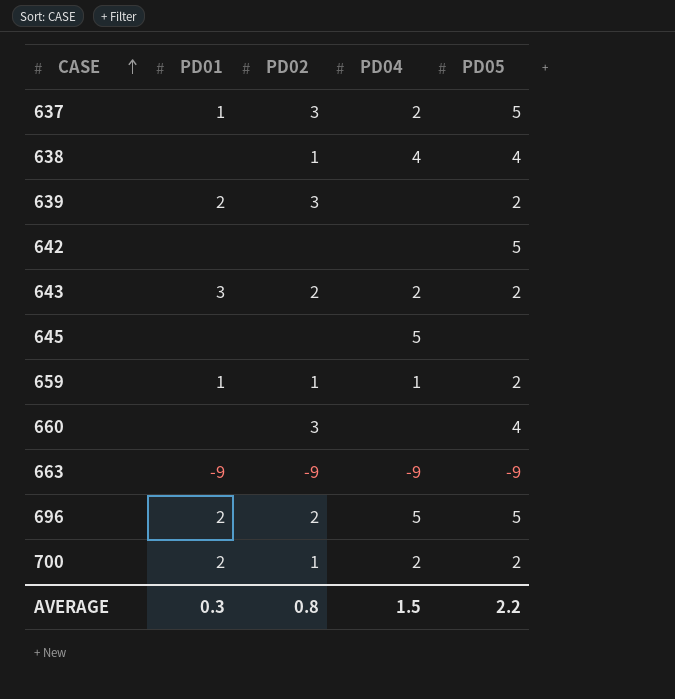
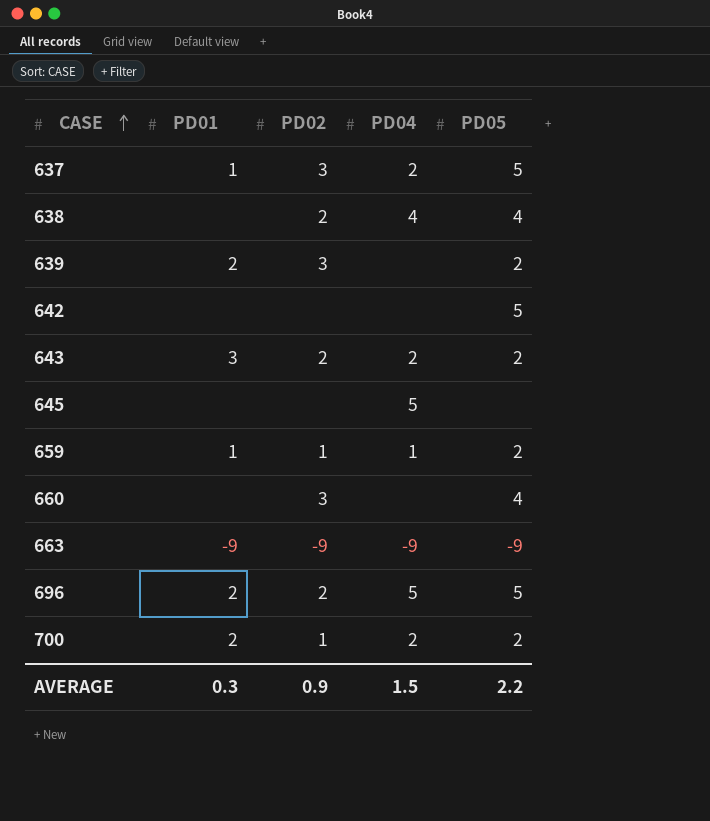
638 | PD02: 1 -> 2
AVERAGE | PD02: 0.8 -> 0.9

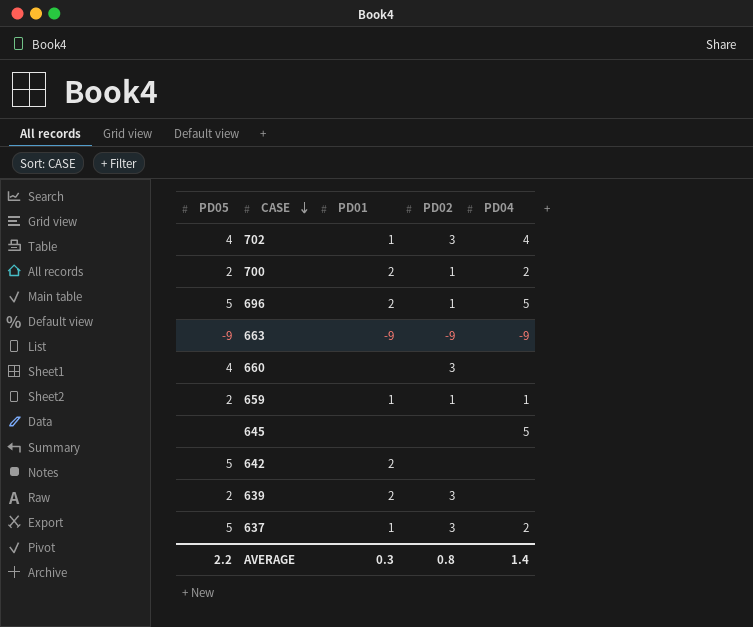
row order: CASE ascending -> CASE descending
column PD05 | position: 5 -> 1
row 638: none | 2 | 4 | 4 -> none
row 643: 3 | 2 | 2 | 2 -> none
row 702: none -> 4 | 1 | 3 | 4
696 | PD02: 2 -> 1
642 | PD01: none -> 2
AVERAGE | PD02: 0.9 -> 0.8
AVERAGE | PD04: 1.5 -> 1.4

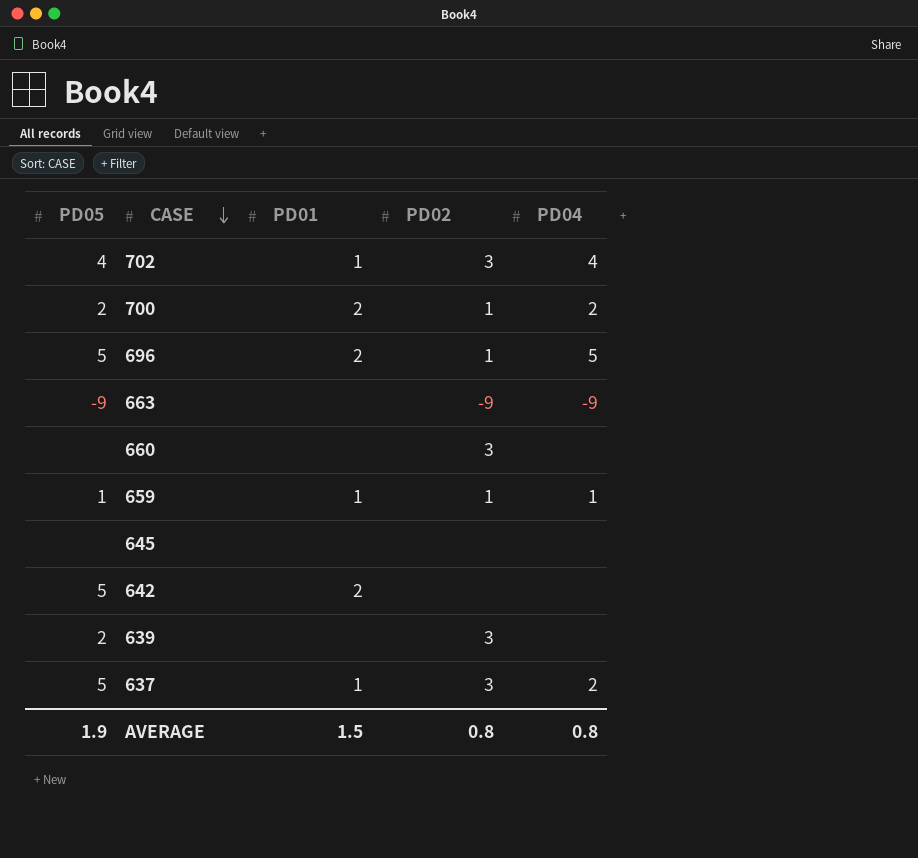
663 | PD01: -9 -> none
660 | PD05: 4 -> none
659 | PD05: 2 -> 1
645 | PD04: 5 -> none
639 | PD01: 2 -> none
AVERAGE | PD05: 2.2 -> 1.9
AVERAGE | PD01: 0.3 -> 1.5
AVERAGE | PD04: 1.4 -> 0.8

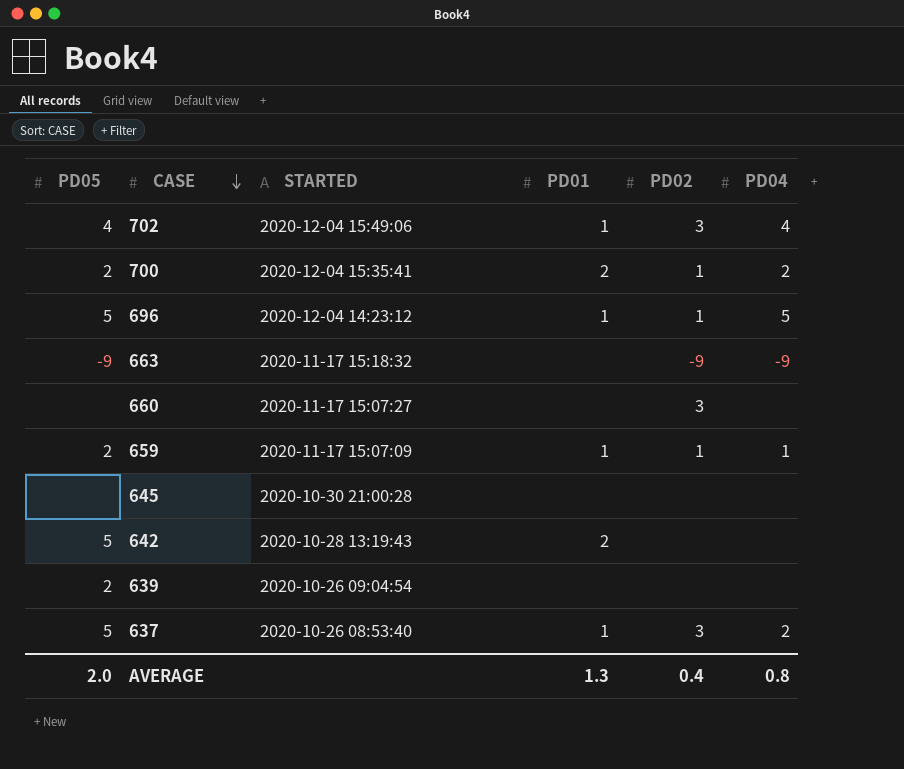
column STARTED | position: none -> 3
696 | PD01: 2 -> 1
659 | PD05: 1 -> 2
639 | PD02: 3 -> none
AVERAGE | PD05: 1.9 -> 2.0
AVERAGE | PD01: 1.5 -> 1.3
AVERAGE | PD02: 0.8 -> 0.4

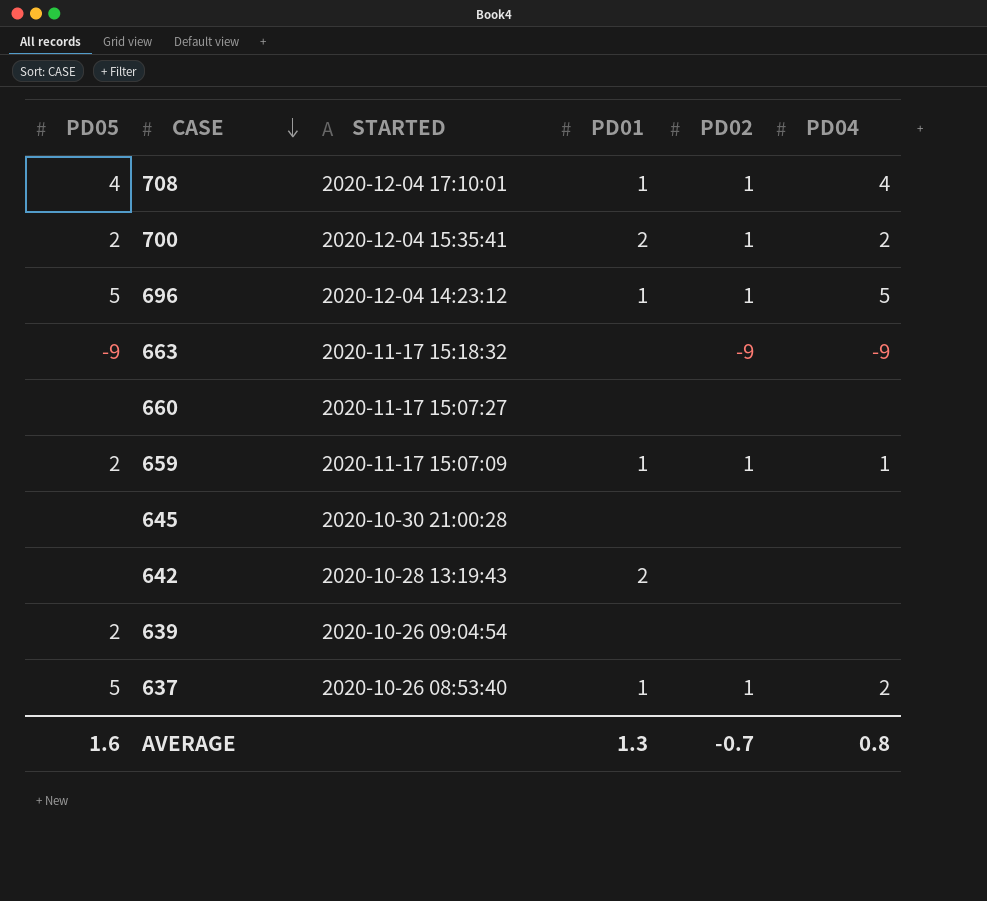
row 702: 4 | 2020-12-04 15:49:06 | 1 | 3 | 4 -> none
row 708: none -> 4 | 2020-12-04 17:10:01 | 1 | 1 | 4
660 | PD02: 3 -> none
642 | PD05: 5 -> none
637 | PD02: 3 -> 1
AVERAGE | PD05: 2.0 -> 1.6
AVERAGE | PD02: 0.4 -> -0.7

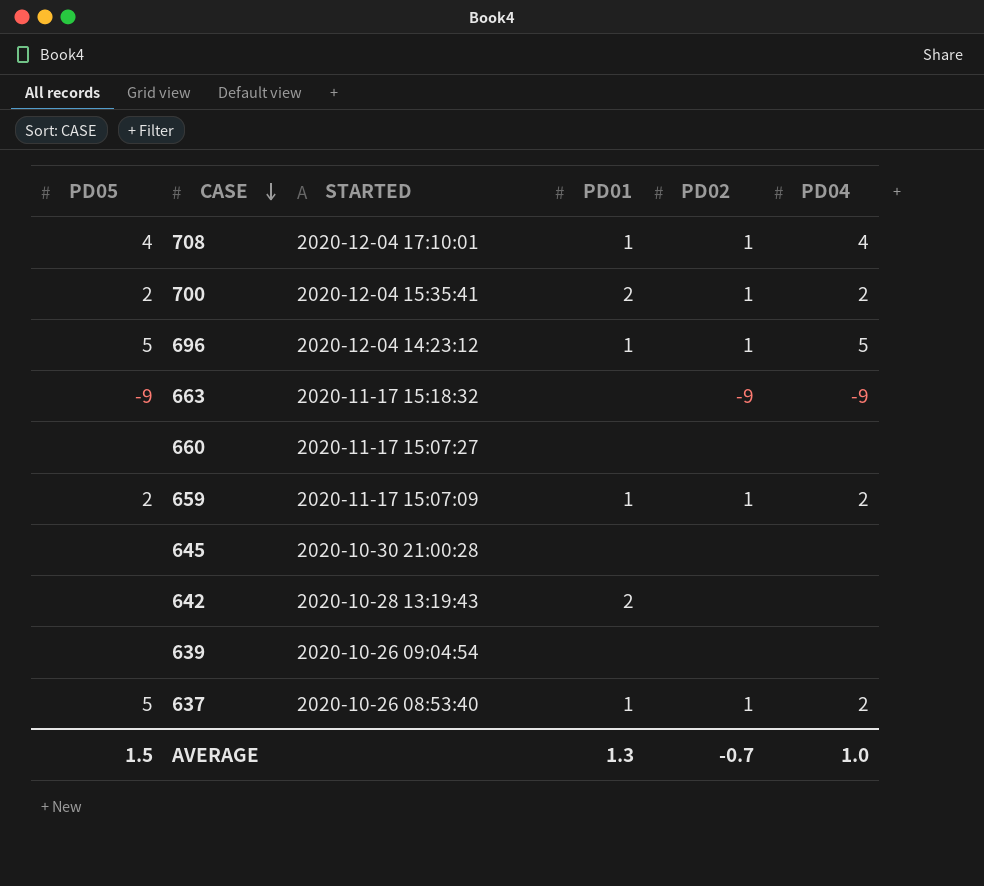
659 | PD04: 1 -> 2
639 | PD05: 2 -> none
AVERAGE | PD05: 1.6 -> 1.5
AVERAGE | PD04: 0.8 -> 1.0

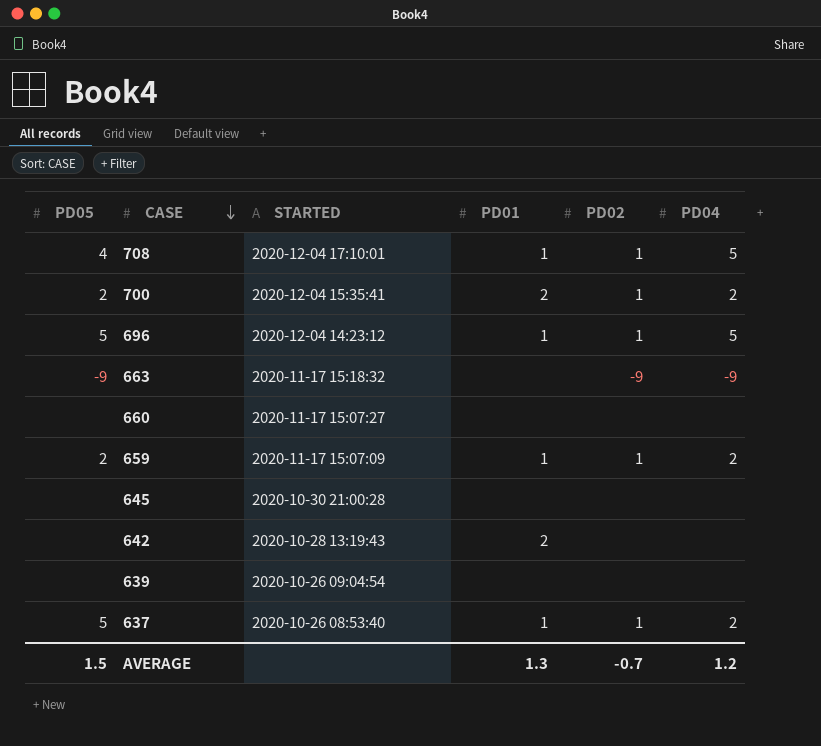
708 | PD04: 4 -> 5
AVERAGE | PD04: 1.0 -> 1.2

